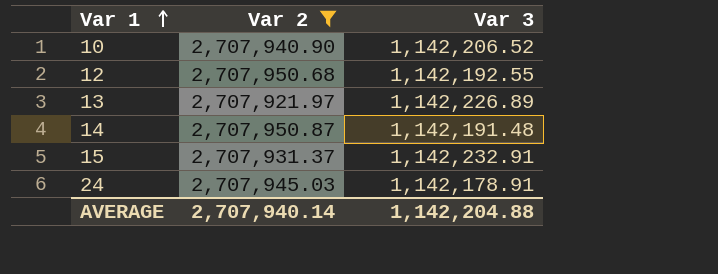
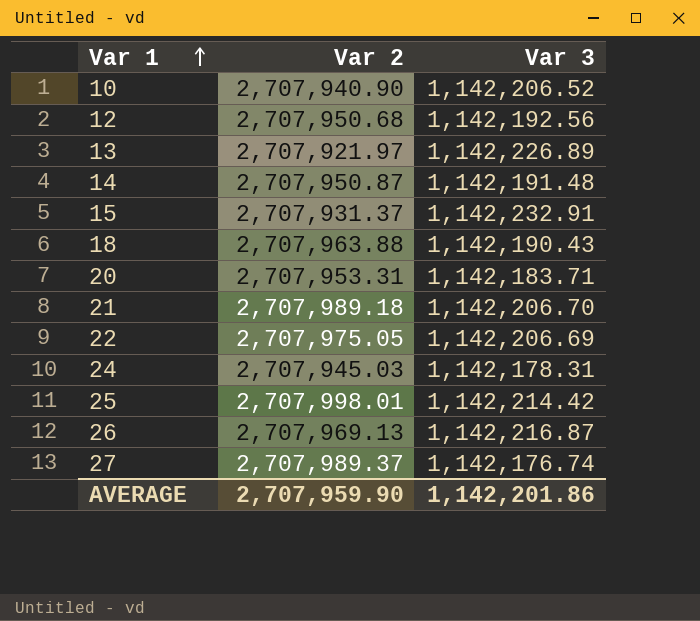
filter: Var 2 <= 2,707,950.87 -> none
12 | Var 3: 1,142,192.55 -> 1,142,192.56
24 | Var 3: 1,142,178.91 -> 1,142,178.31
AVERAGE | Var 2: 2,707,940.14 -> 2,707,959.90
AVERAGE | Var 3: 1,142,204.88 -> 1,142,201.86

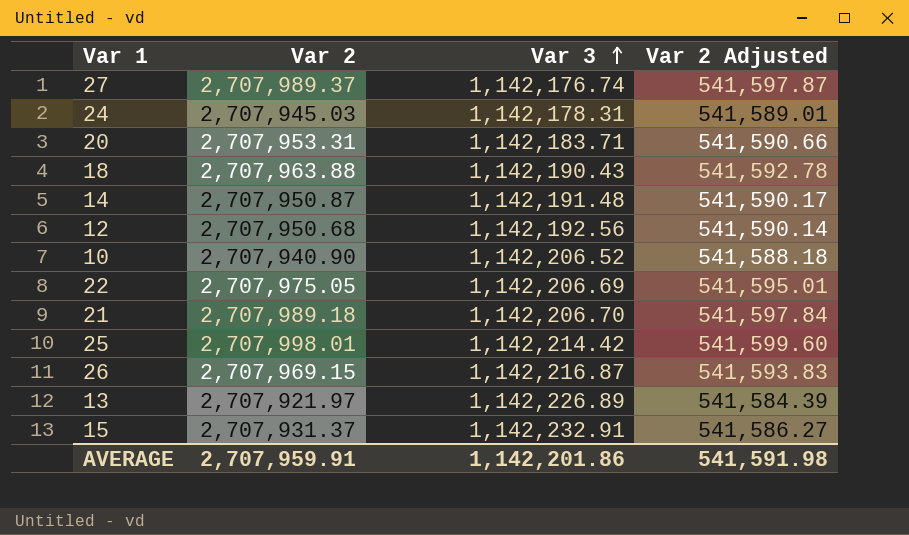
row order: Var 1 ascending -> Var 3 ascending
column Var 2 Adjusted | formula: none -> [Var 2] * 0.2
26 | Var 2: 2,707,969.13 -> 2,707,969.15
AVERAGE | Var 2: 2,707,959.90 -> 2,707,959.91

